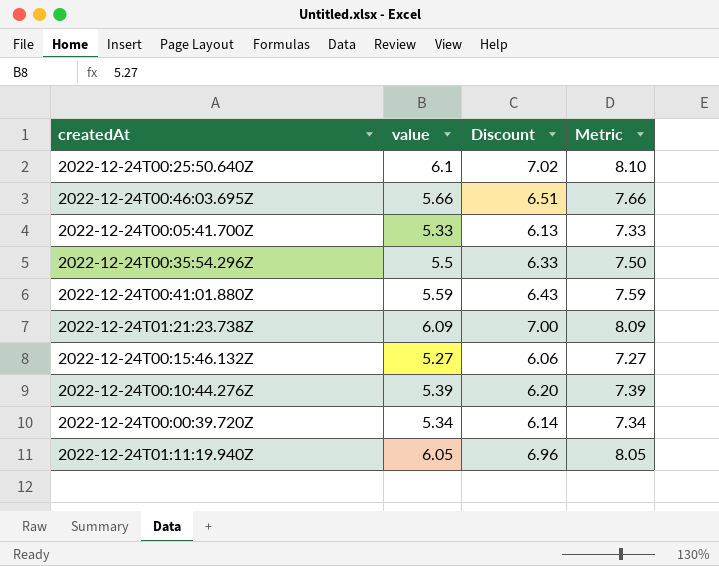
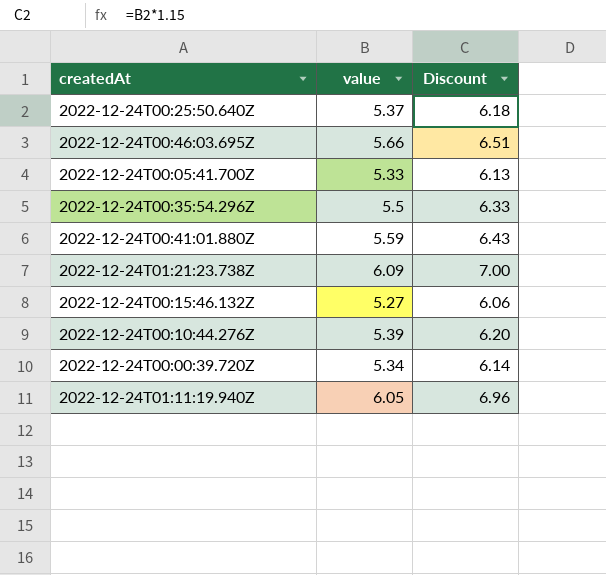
column Metric | formula: [value] + 2 -> none
2022-12-24T00:25:50.640Z | value: 6.1 -> 5.37
2022-12-24T00:25:50.640Z | Discount: 7.02 -> 6.18

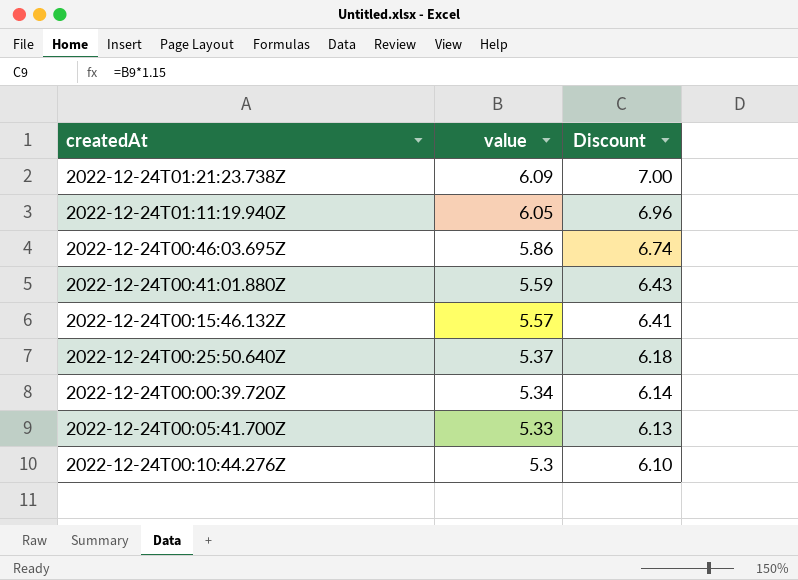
row order: none -> value descending
row 2022-12-24T00:35:54.296Z: 5.5 | 6.33 -> none
2022-12-24T00:46:03.695Z | value: 5.66 -> 5.86
2022-12-24T00:46:03.695Z | Discount: 6.51 -> 6.74
2022-12-24T00:15:46.132Z | value: 5.27 -> 5.57
2022-12-24T00:15:46.132Z | Discount: 6.06 -> 6.41
2022-12-24T00:10:44.276Z | value: 5.39 -> 5.3
2022-12-24T00:10:44.276Z | Discount: 6.20 -> 6.10

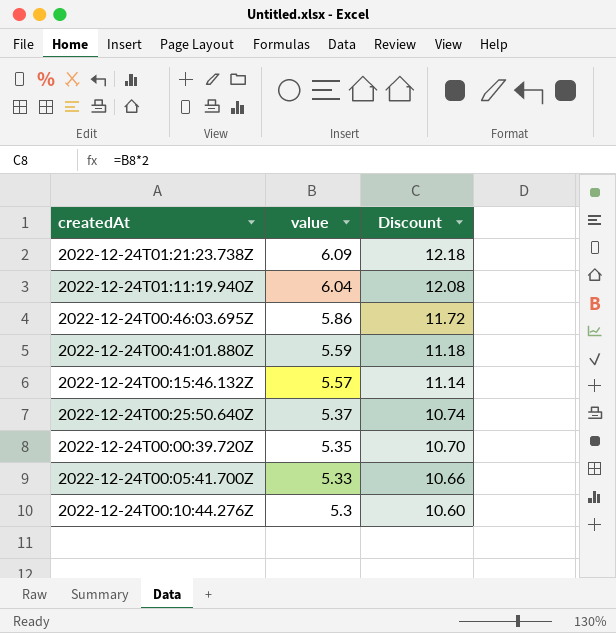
column Discount | formula: [value] * 1.15 -> [value] * 2
2022-12-24T01:11:19.940Z | value: 6.05 -> 6.04
2022-12-24T00:00:39.720Z | value: 5.34 -> 5.35

